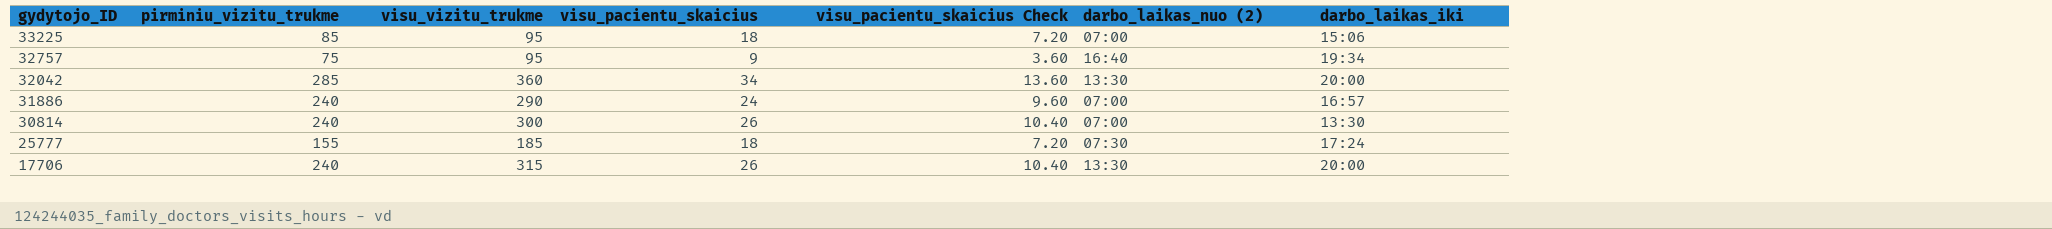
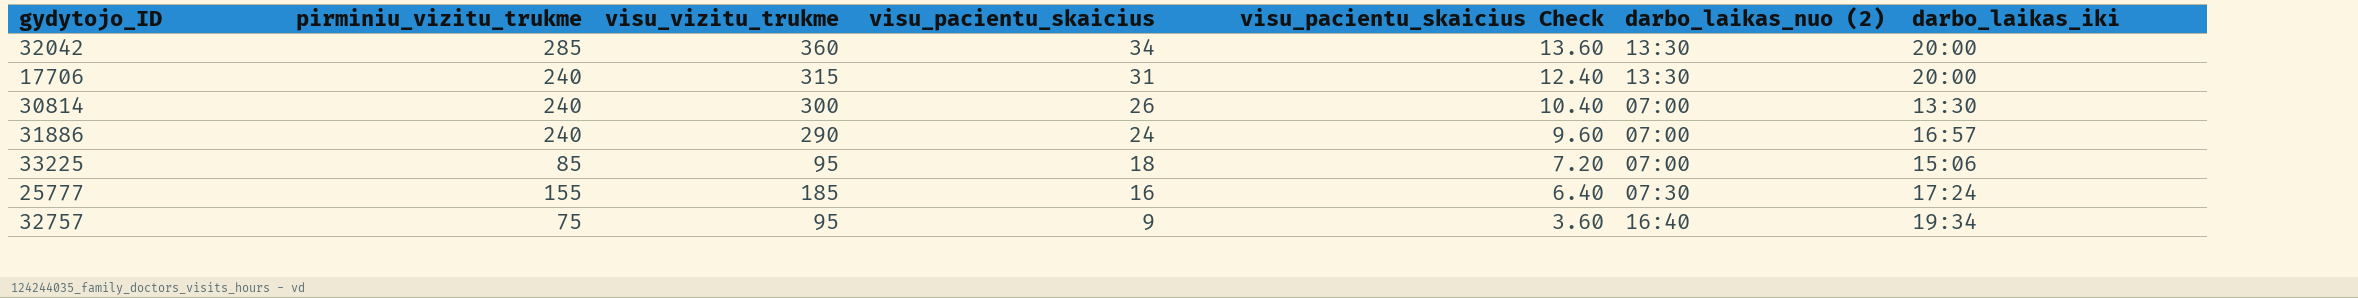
row order: gydytojo_ID descending -> visu_pacientu_skaicius descending
17706 | visu_pacientu_skaicius: 26 -> 31
17706 | visu_pacientu_skaicius Check: 10.40 -> 12.40
25777 | visu_pacientu_skaicius: 18 -> 16
25777 | visu_pacientu_skaicius Check: 7.20 -> 6.40

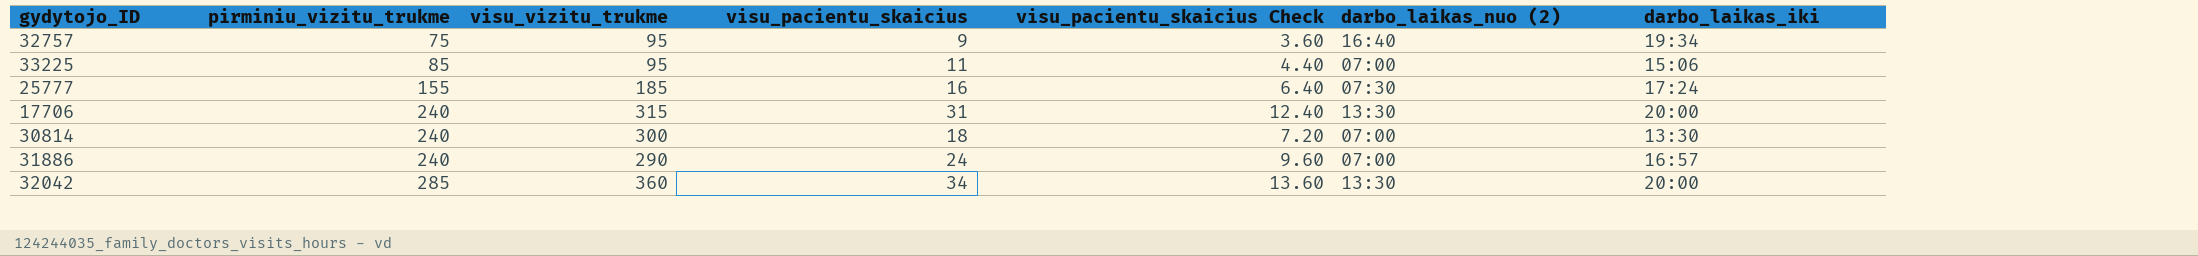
row order: visu_pacientu_skaicius descending -> pirminiu_vizitu_trukme ascending
33225 | visu_pacientu_skaicius: 18 -> 11
33225 | visu_pacientu_skaicius Check: 7.20 -> 4.40
30814 | visu_pacientu_skaicius: 26 -> 18
30814 | visu_pacientu_skaicius Check: 10.40 -> 7.20

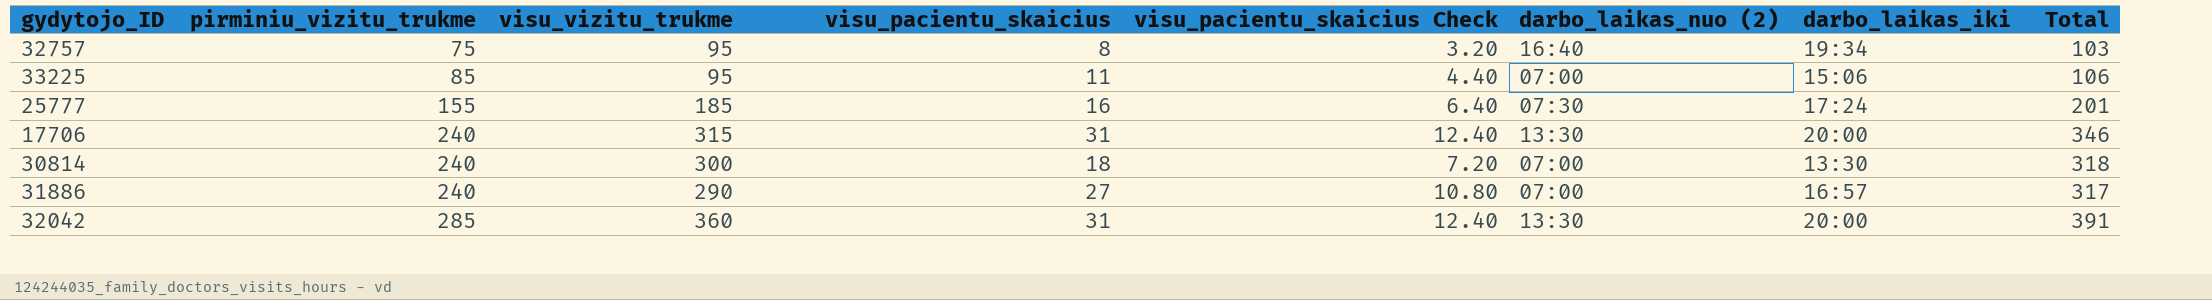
column Total | formula: none -> [visu_vizitu_trukme] + [visu_pacientu_skaicius]
32757 | visu_pacientu_skaicius: 9 -> 8
32757 | visu_pacientu_skaicius Check: 3.60 -> 3.20
31886 | visu_pacientu_skaicius: 24 -> 27
31886 | visu_pacientu_skaicius Check: 9.60 -> 10.80
32042 | visu_pacientu_skaicius: 34 -> 31
32042 | visu_pacientu_skaicius Check: 13.60 -> 12.40

